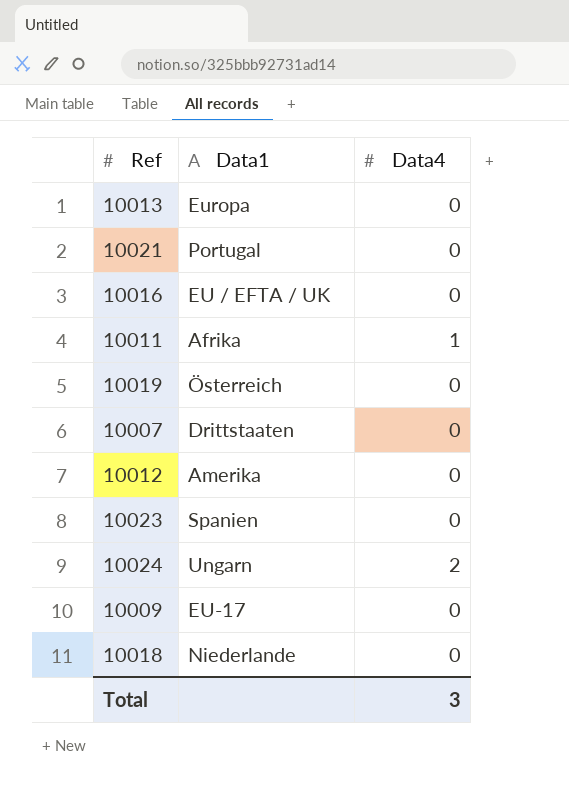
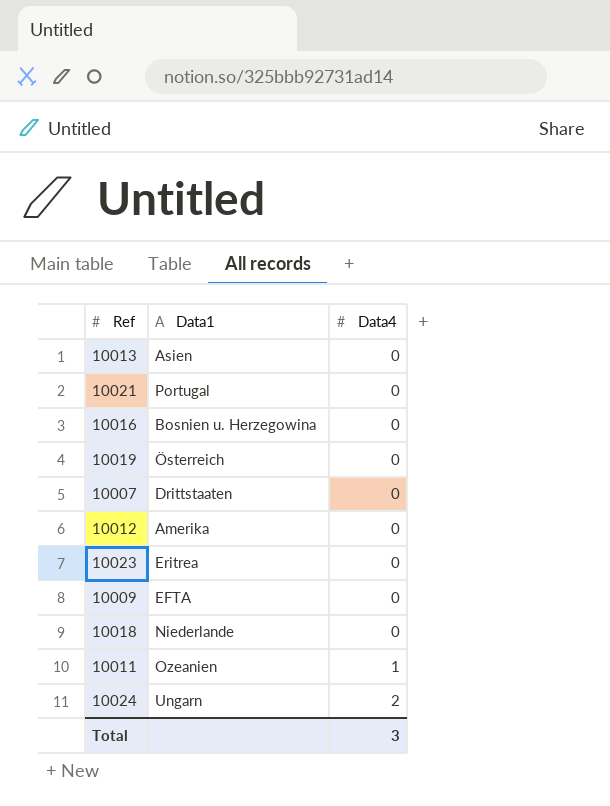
row order: none -> Data4 ascending
10013 | Data1: Europa -> Asien
10016 | Data1: EU / EFTA / UK -> Bosnien u. Herzegowina
10023 | Data1: Spanien -> Eritrea
10009 | Data1: EU-17 -> EFTA
10011 | Data1: Afrika -> Ozeanien

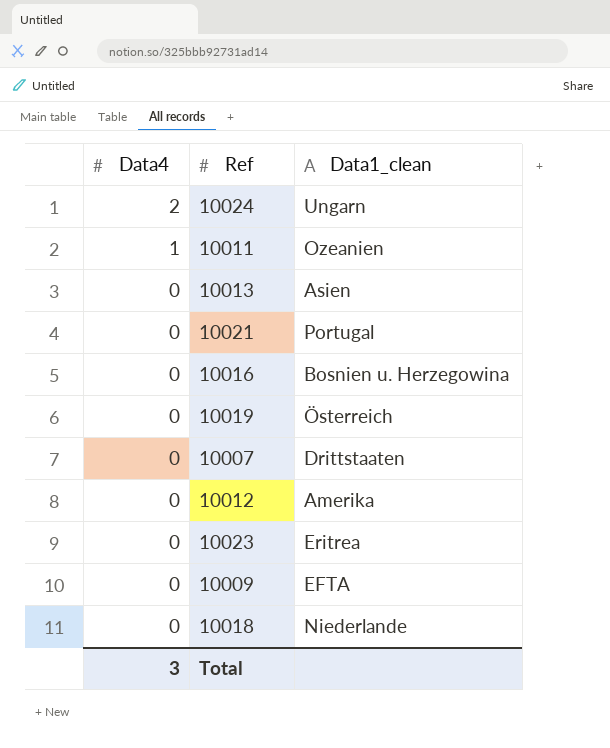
row order: Data4 ascending -> Data4 descending
column Data4 | position: 3 -> 1
column name: Data1 -> Data1_clean

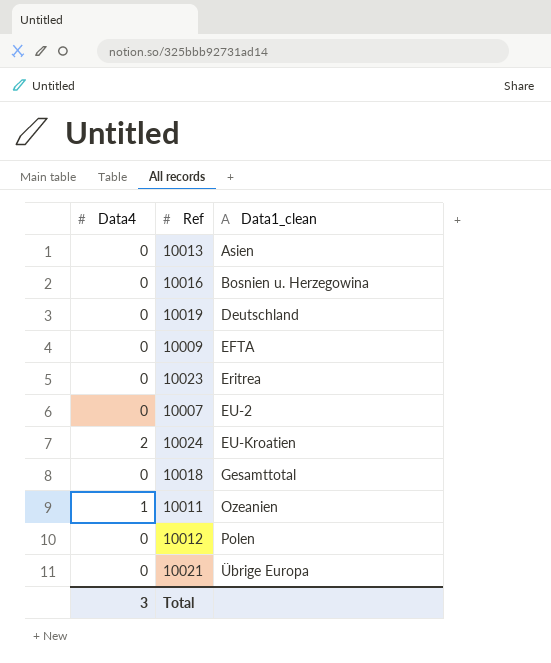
row order: Data4 descending -> Data1_clean ascending
10019 | Data1_clean: Österreich -> Deutschland
10007 | Data1_clean: Drittstaaten -> EU-2
10024 | Data1_clean: Ungarn -> EU-Kroatien
10018 | Data1_clean: Niederlande -> Gesamttotal
10012 | Data1_clean: Amerika -> Polen
10021 | Data1_clean: Portugal -> Übrige Europa

